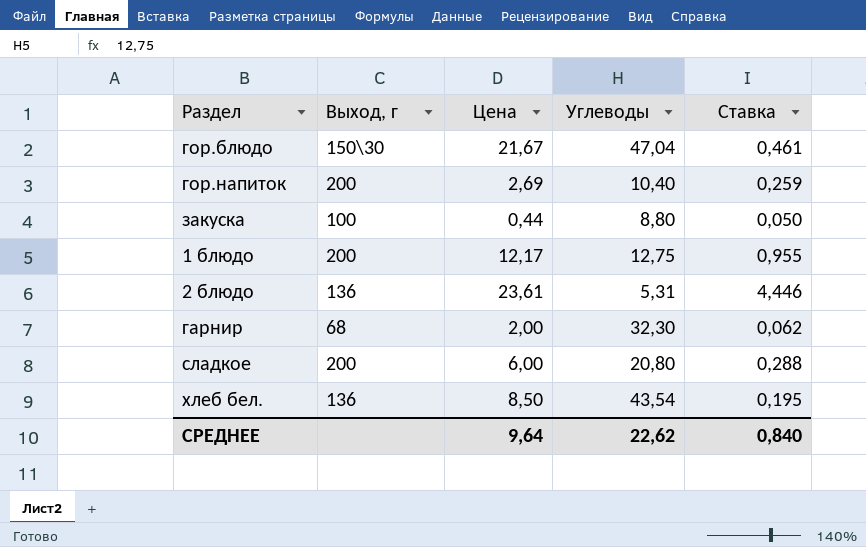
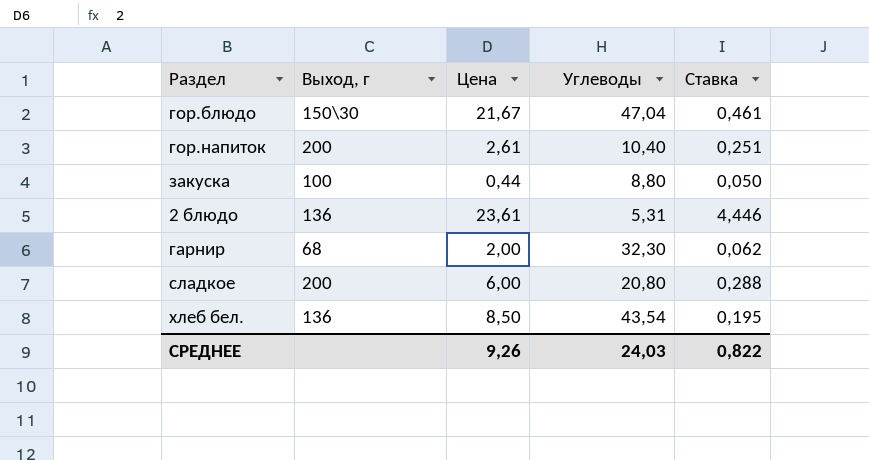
row 1 блюдо: 200 | 12,17 | 12,75 | 0,955 -> none
гор.напиток | Цена: 2,69 -> 2,61
гор.напиток | Ставка: 0,259 -> 0,251
СРЕДНЕЕ | Цена: 9,64 -> 9,26
СРЕДНЕЕ | Углеводы: 22,62 -> 24,03
СРЕДНЕЕ | Ставка: 0,840 -> 0,822

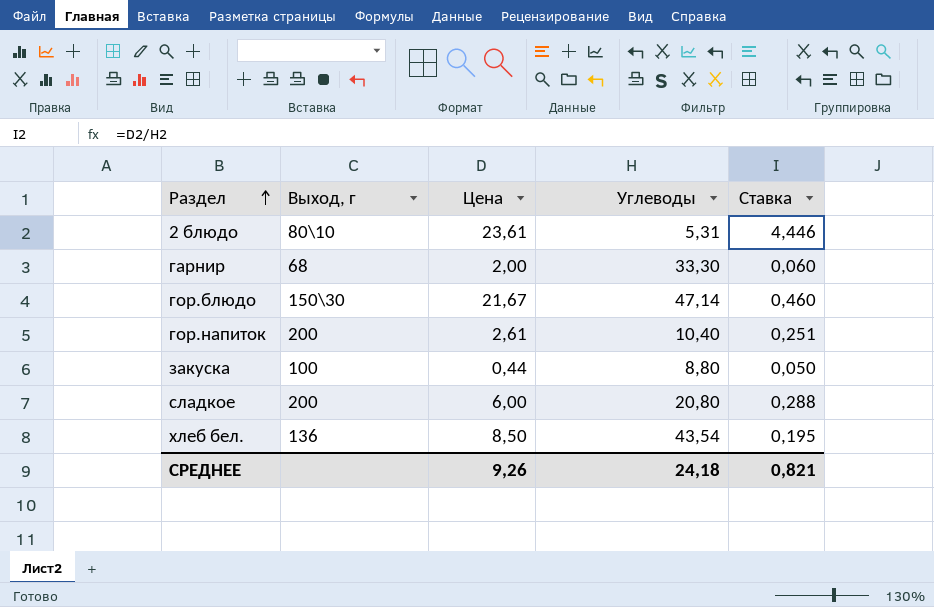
row order: none -> Раздел ascending
2 блюдо | Выход, г: 136 -> 80\10
гарнир | Углеводы: 32,30 -> 33,30
гарнир | Ставка: 0,062 -> 0,060
гор.блюдо | Углеводы: 47,04 -> 47,14
гор.блюдо | Ставка: 0,461 -> 0,460
СРЕДНЕЕ | Углеводы: 24,03 -> 24,18
СРЕДНЕЕ | Ставка: 0,822 -> 0,821

